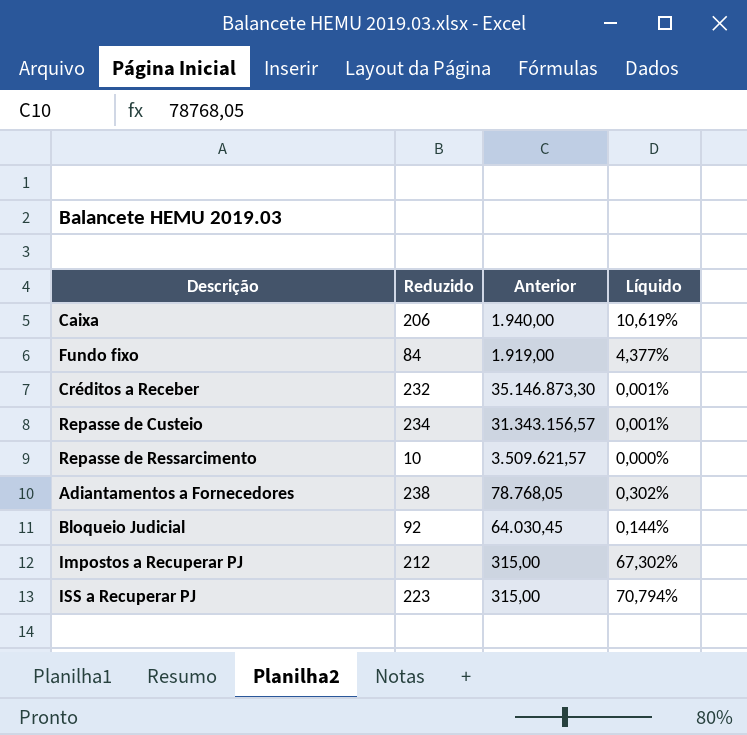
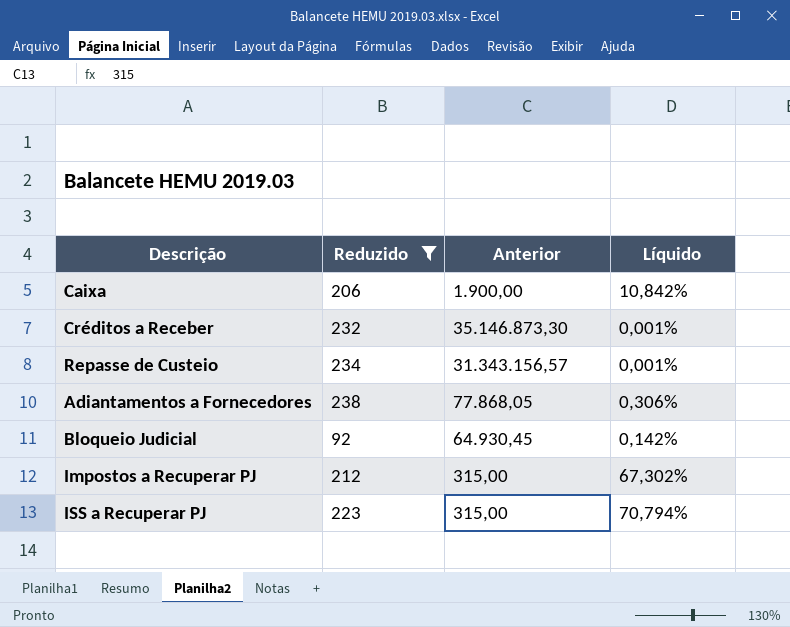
filter: none -> Reduzido >= 92
Caixa | Anterior: 1.940,00 -> 1.900,00
Caixa | Líquido: 10,619% -> 10,842%
Adiantamentos a Fornecedores | Anterior: 78.768,05 -> 77.868,05
Adiantamentos a Fornecedores | Líquido: 0,302% -> 0,306%
Bloqueio Judicial | Anterior: 64.030,45 -> 64.930,45
Bloqueio Judicial | Líquido: 0,144% -> 0,142%

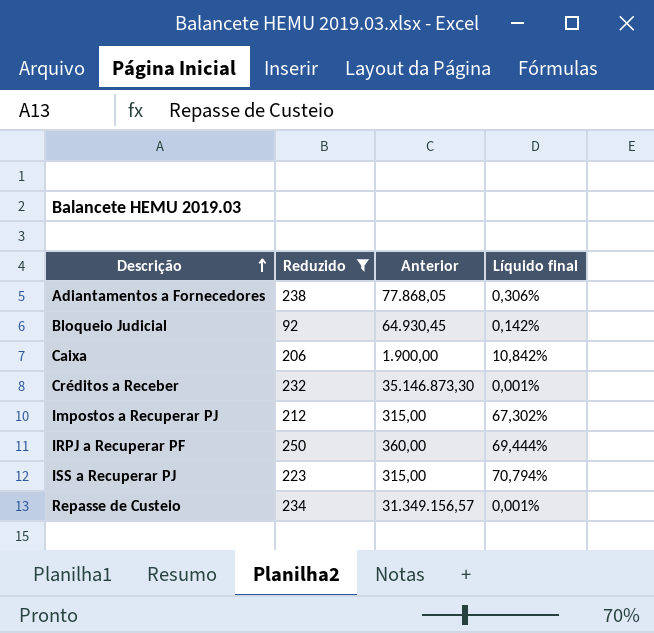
row order: none -> Descrição ascending
column name: Líquido -> Líquido final
row IRPJ a Recuperar PF: none -> 250 | 360,00 | 69,444%
Repasse de Custeio | Anterior: 31.343.156,57 -> 31.349.156,57

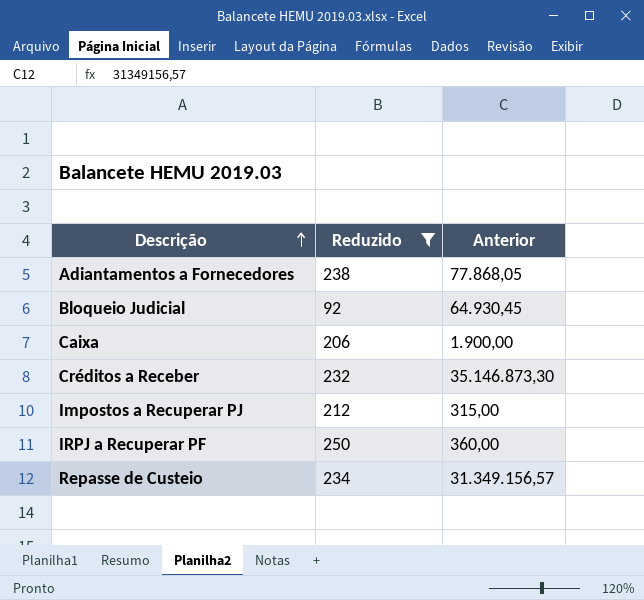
column Líquido final | formula: [Reduzido] / [Anterior] -> none
row ISS a Recuperar PJ: 223 | 315,00 | 70,794% -> none

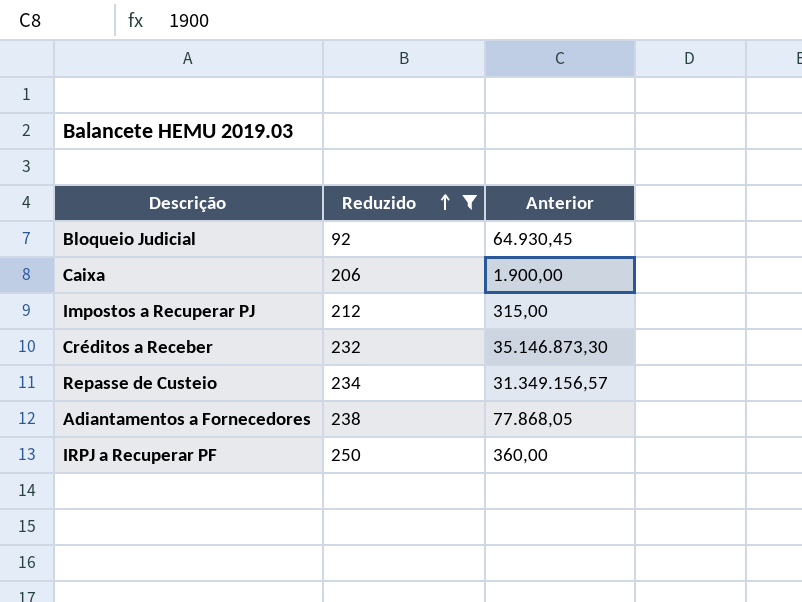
row order: Descrição ascending -> Reduzido ascending

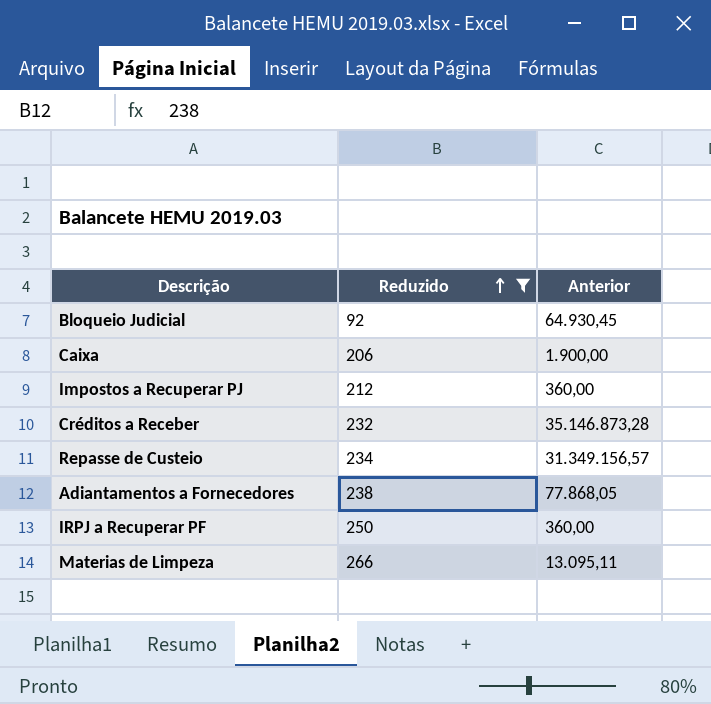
Impostos a Recuperar PJ | Anterior: 315,00 -> 360,00
Créditos a Receber | Anterior: 35.146.873,30 -> 35.146.873,28
row Materias de Limpeza: none -> 266 | 13.095,11

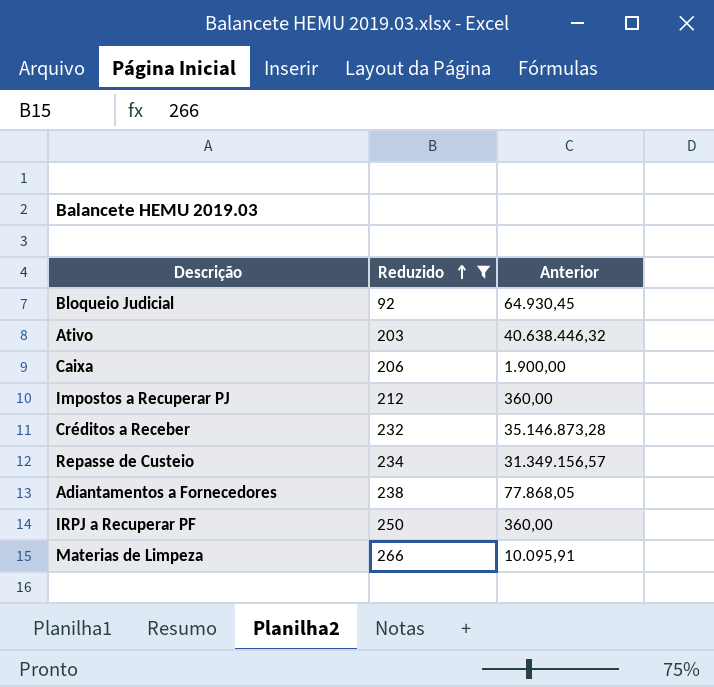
row Ativo: none -> 203 | 40.638.446,32
Materias de Limpeza | Anterior: 13.095,11 -> 10.095,91

